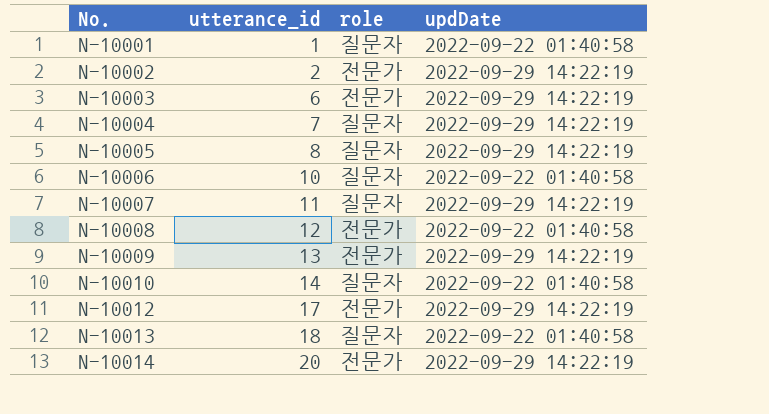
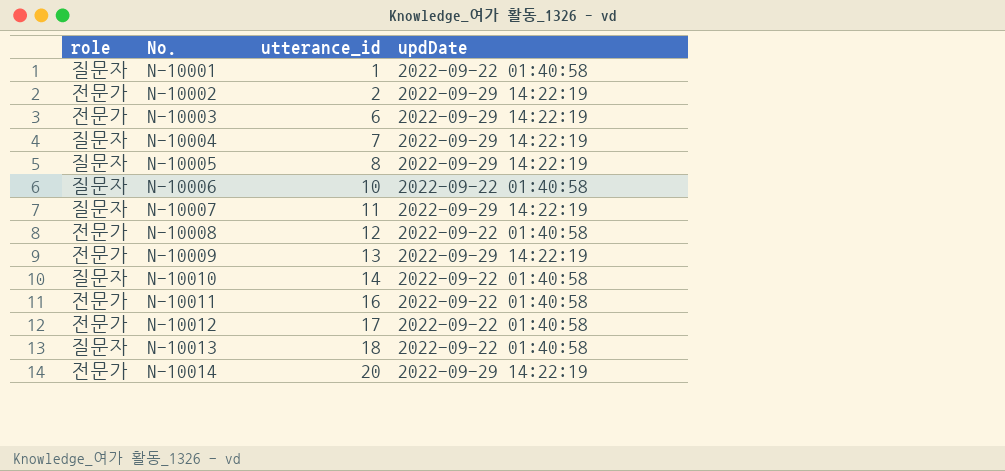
column role | position: 3 -> 1
row N-10011: none -> 전문가 | 16 | 2022-09-22 01:40:58
N-10012 | updDate: 2022-09-29 14:22:19 -> 2022-09-22 01:40:58

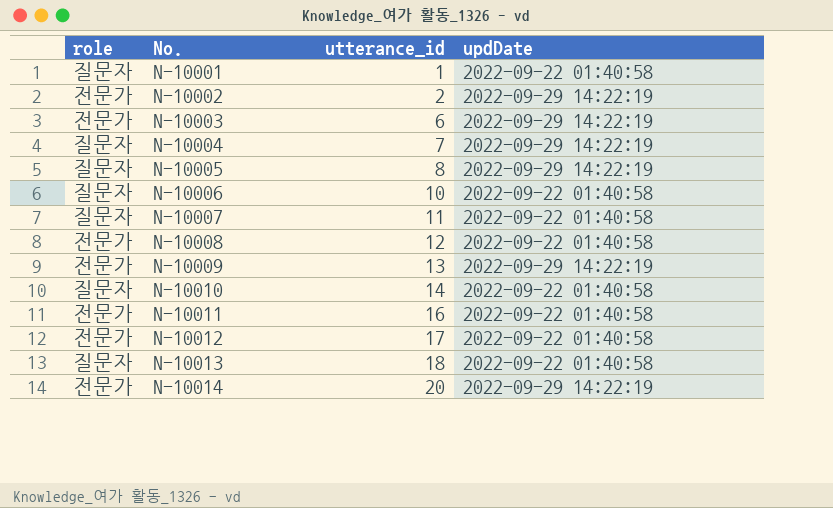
N-10007 | updDate: 2022-09-29 14:22:19 -> 2022-09-22 01:40:58

